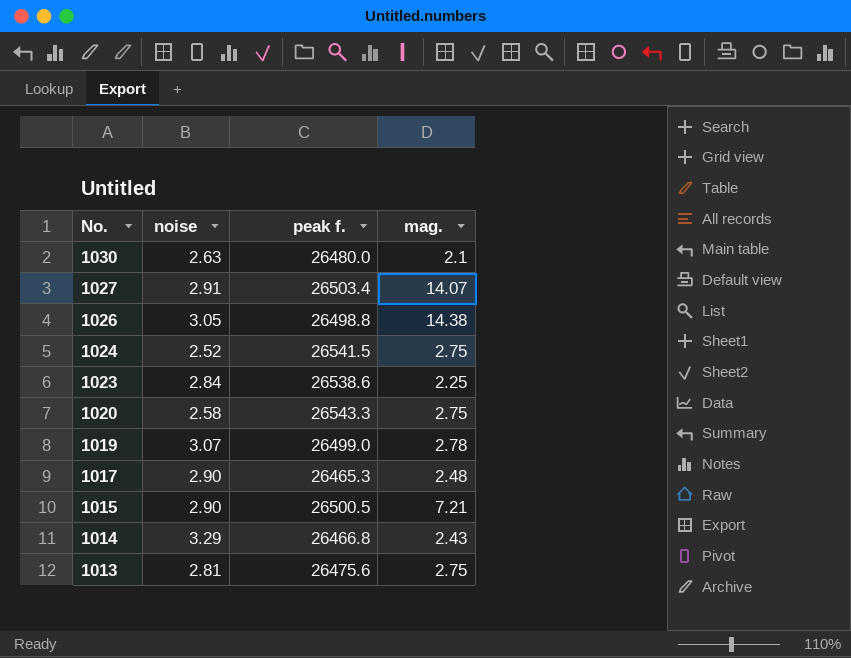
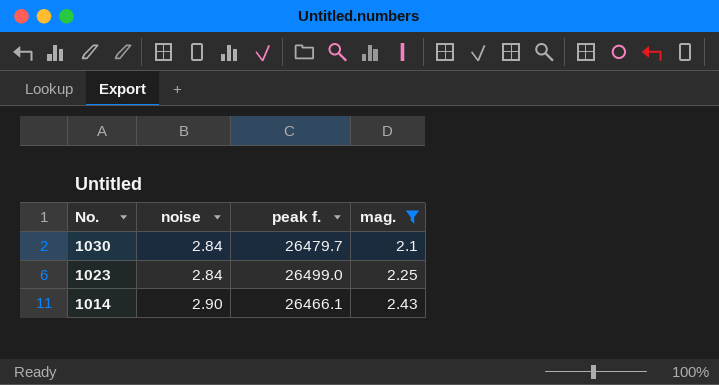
filter: none -> mag. <= 2.43
1030 | noise: 2.63 -> 2.84
1030 | peak f.: 26480.0 -> 26479.7
1023 | peak f.: 26538.6 -> 26499.0
1014 | noise: 3.29 -> 2.90
1014 | peak f.: 26466.8 -> 26466.1

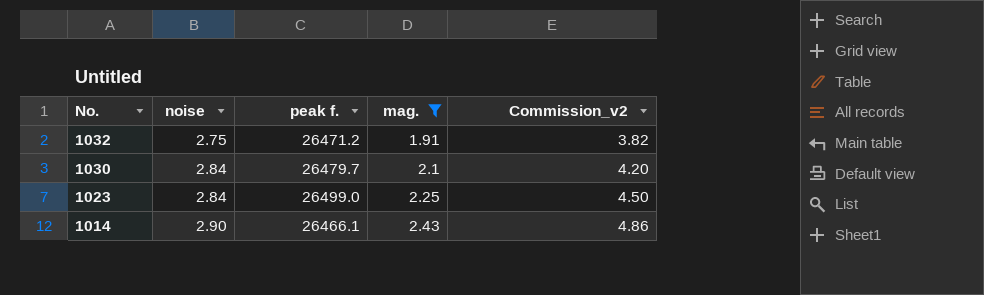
column Commission_v2 | formula: none -> [mag.] * 2
row 1032: none -> 2.75 | 26471.2 | 1.91 | 3.82

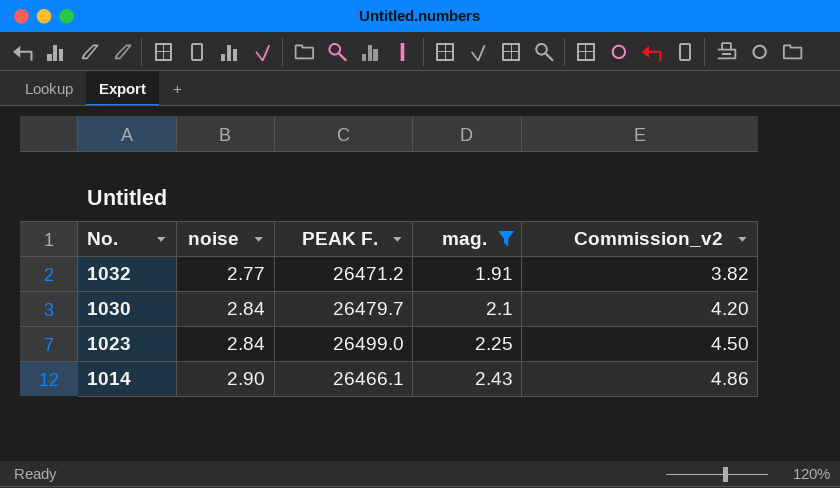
column name: peak f. -> PEAK F.
1032 | noise: 2.75 -> 2.77

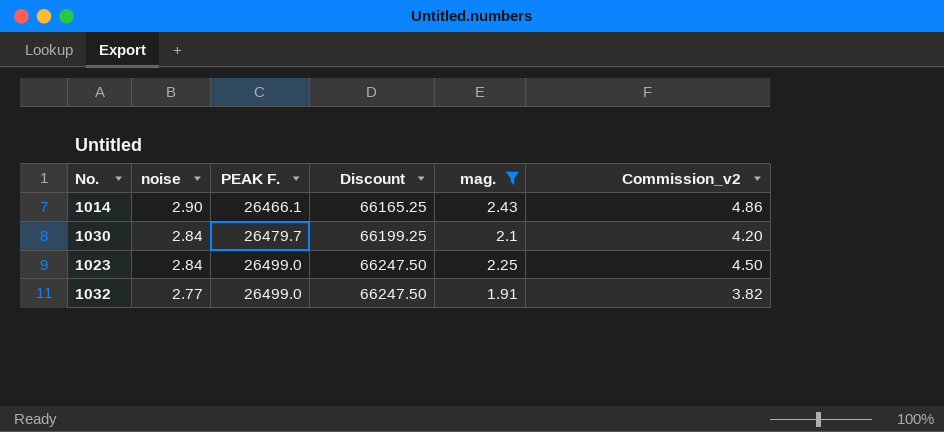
row order: No. descending -> noise descending
column Discount | formula: none -> [PEAK F.] * 2.5
1032 | PEAK F.: 26471.2 -> 26499.0

